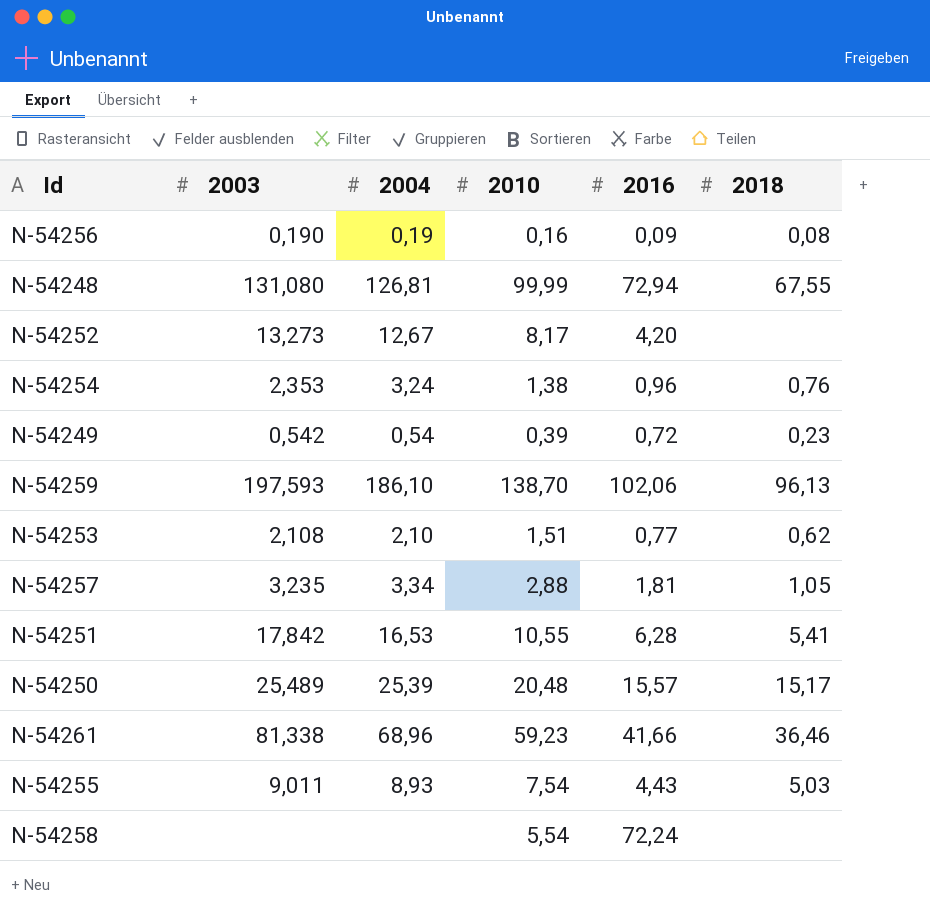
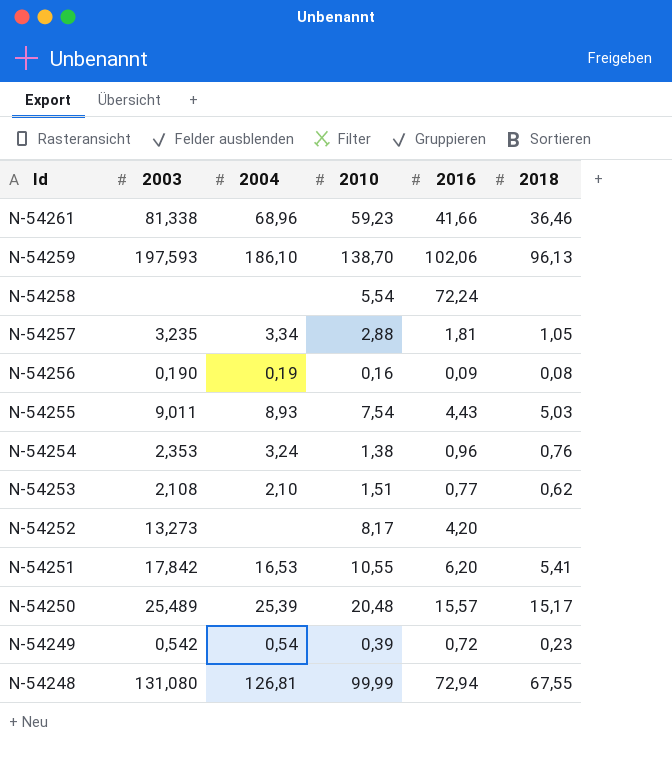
row order: none -> Id descending
N-54252 | 2004: 12,67 -> none
N-54251 | 2016: 6,28 -> 6,20

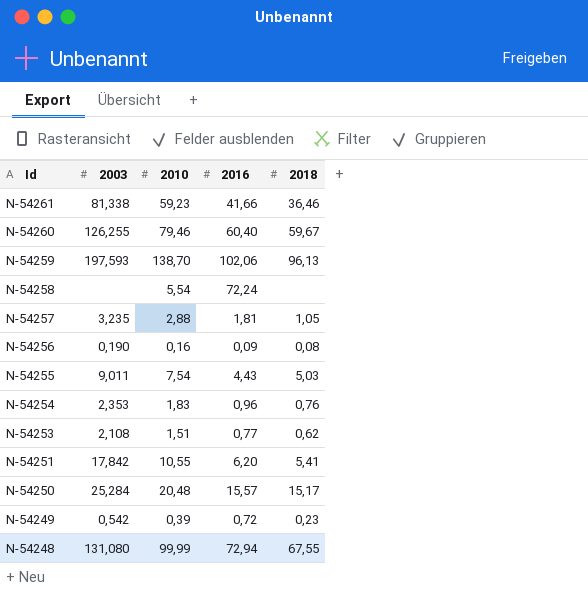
column 2004 | position: 3 -> none
row N-54252: 13,273 | none | 8,17 | 4,20 | none -> none
row N-54260: none -> 126,255 | 79,46 | 60,40 | 59,67
N-54254 | 2010: 1,38 -> 1,83
N-54250 | 2003: 25,489 -> 25,284

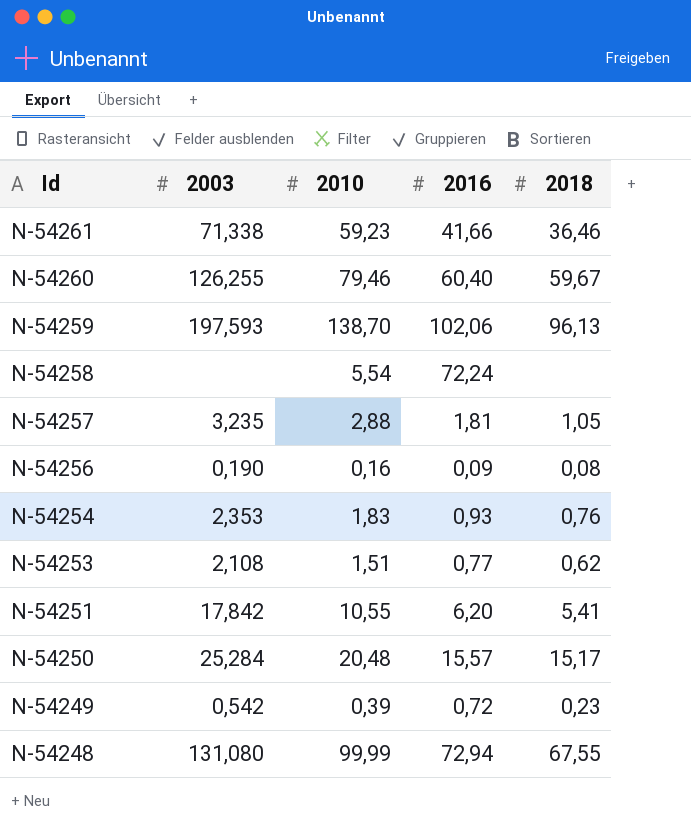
row N-54255: 9,011 | 7,54 | 4,43 | 5,03 -> none
N-54261 | 2003: 81,338 -> 71,338
N-54254 | 2016: 0,96 -> 0,93

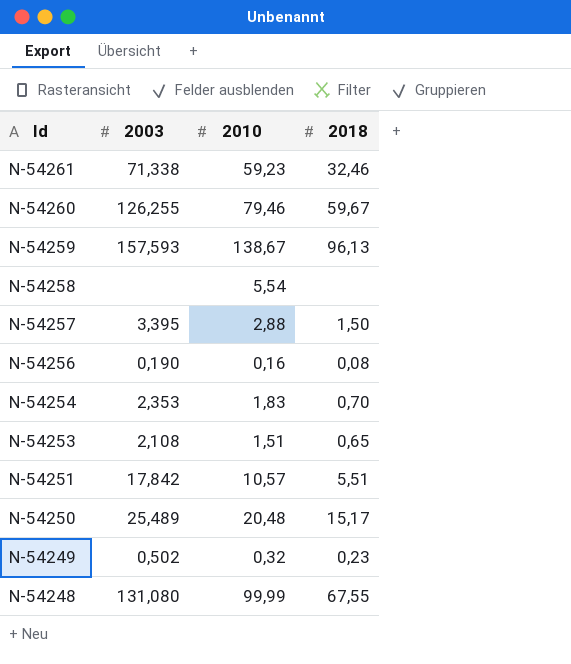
column 2016 | position: 4 -> none
N-54261 | 2018: 36,46 -> 32,46
N-54259 | 2003: 197,593 -> 157,593
N-54259 | 2010: 138,70 -> 138,67
N-54257 | 2003: 3,235 -> 3,395
N-54257 | 2018: 1,05 -> 1,50
N-54254 | 2018: 0,76 -> 0,70
N-54253 | 2018: 0,62 -> 0,65
N-54251 | 2010: 10,55 -> 10,57
N-54251 | 2018: 5,41 -> 5,51
N-54250 | 2003: 25,284 -> 25,489
N-54249 | 2003: 0,542 -> 0,502
N-54249 | 2010: 0,39 -> 0,32

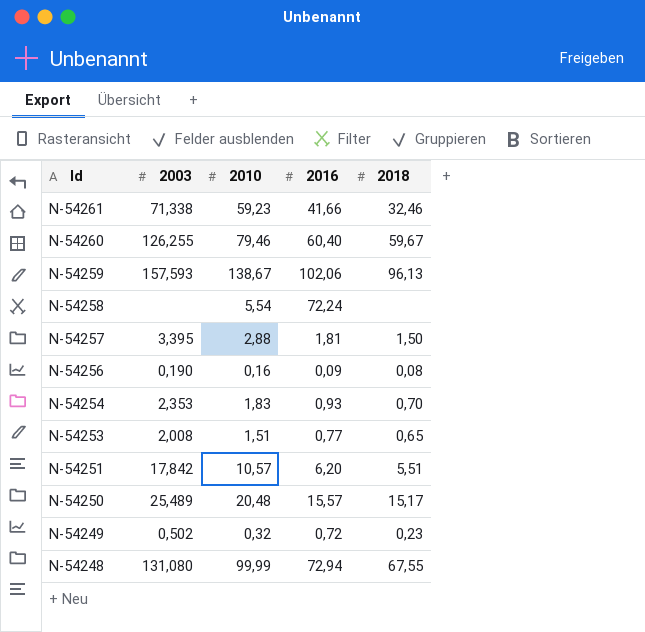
column 2016 | position: none -> 4
N-54253 | 2003: 2,108 -> 2,008

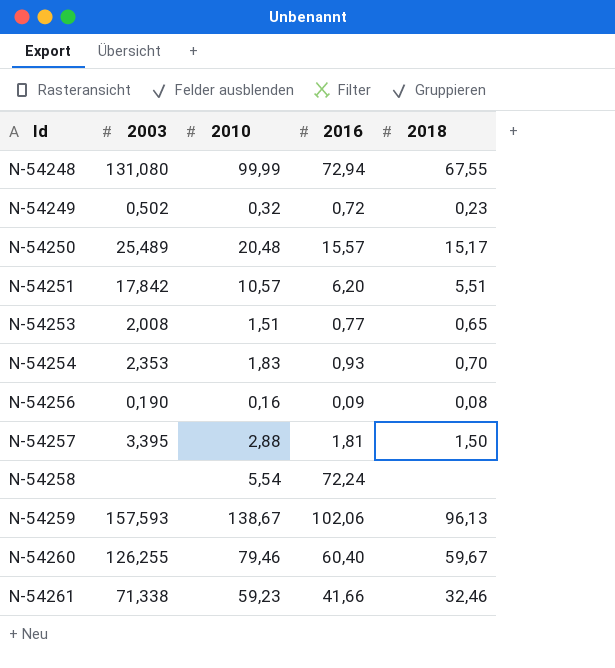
row order: Id descending -> Id ascending

